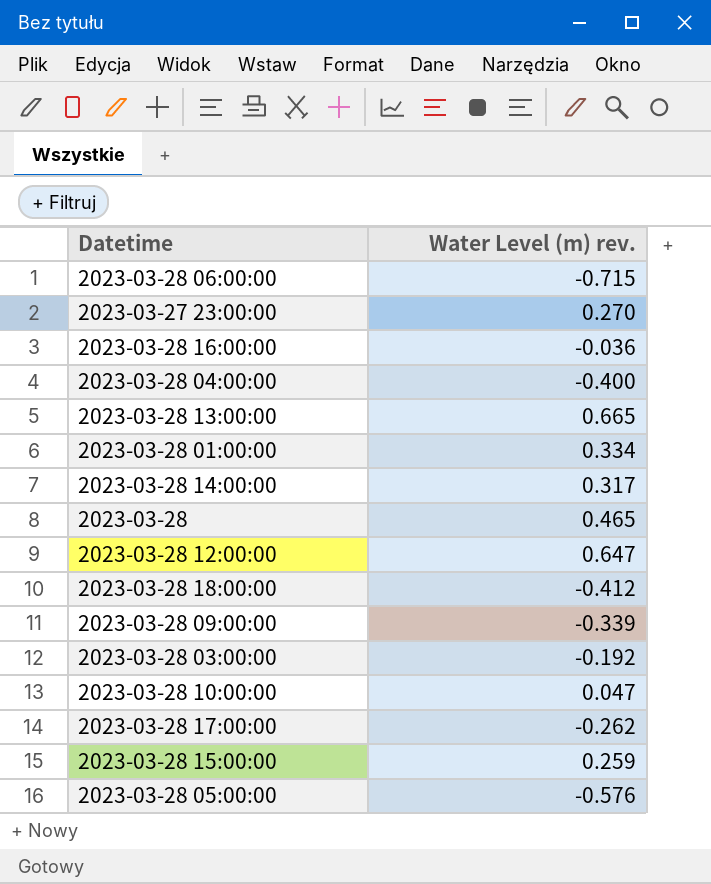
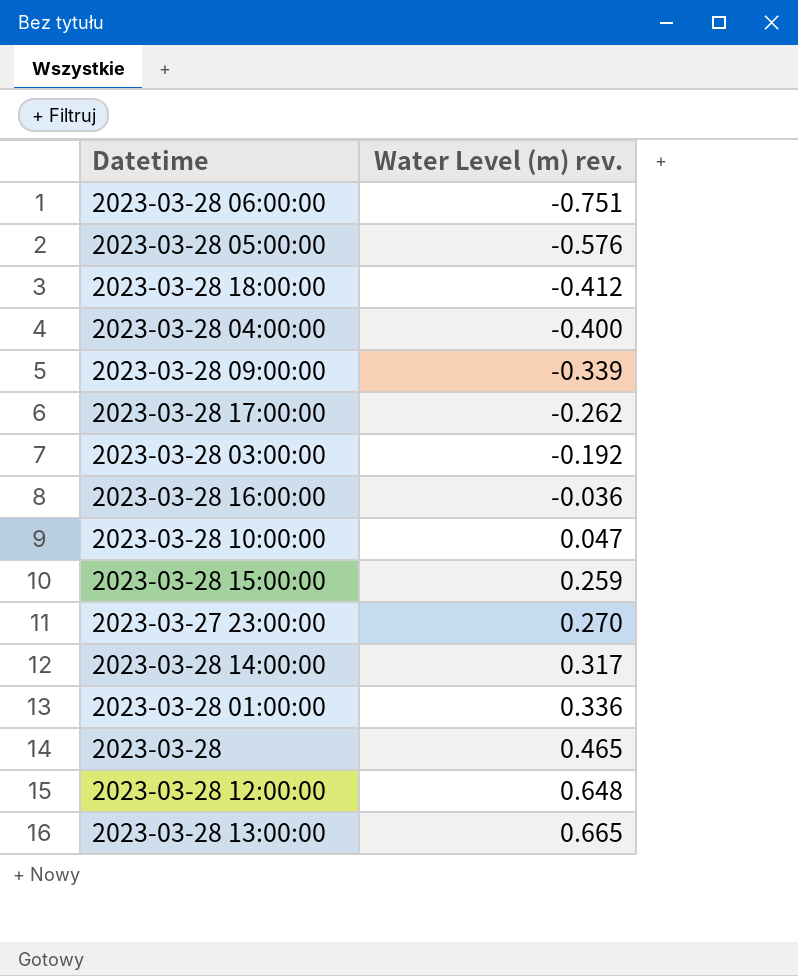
row order: none -> Water Level (m) rev. ascending
2023-03-28 06:00:00 | Water Level (m) rev.: -0.715 -> -0.751
2023-03-28 01:00:00 | Water Level (m) rev.: 0.334 -> 0.336
2023-03-28 12:00:00 | Water Level (m) rev.: 0.647 -> 0.648

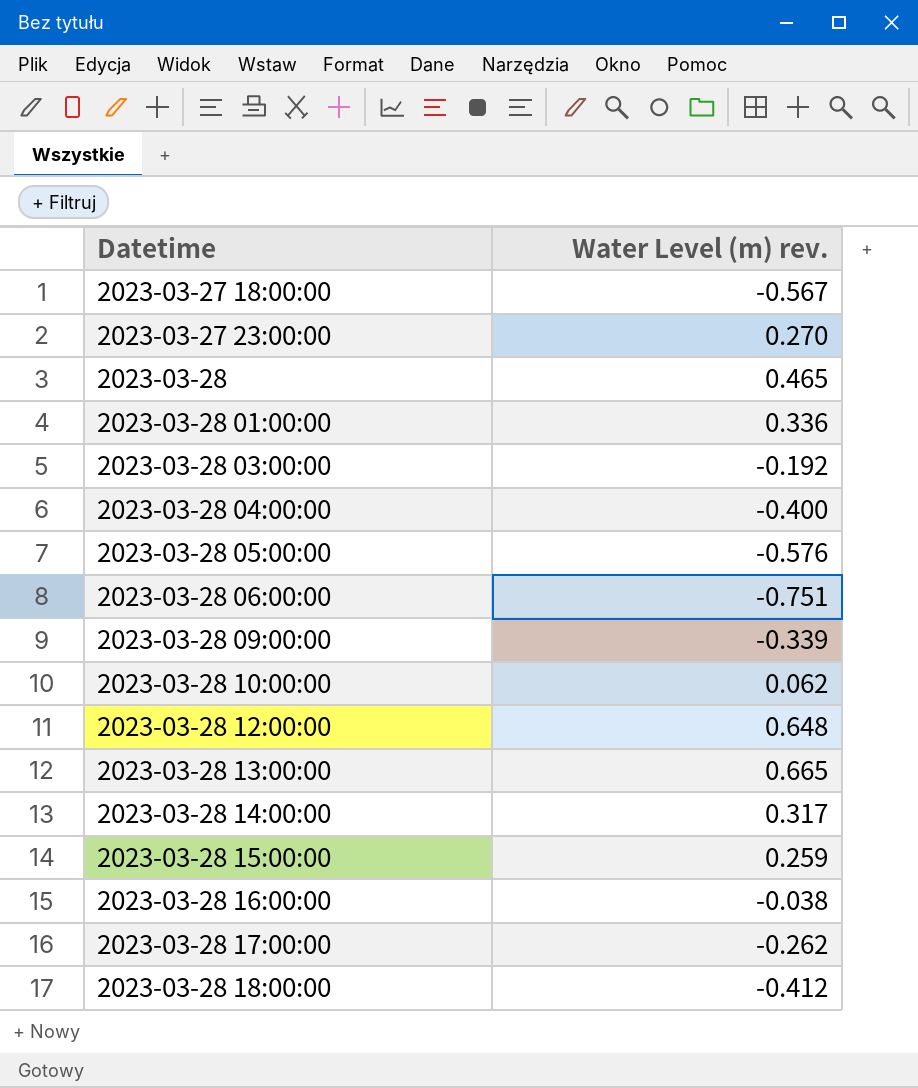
row order: Water Level (m) rev. ascending -> Datetime ascending
row 2023-03-27 18:00:00: none -> -0.567
2023-03-28 10:00:00 | Water Level (m) rev.: 0.047 -> 0.062
2023-03-28 16:00:00 | Water Level (m) rev.: -0.036 -> -0.038

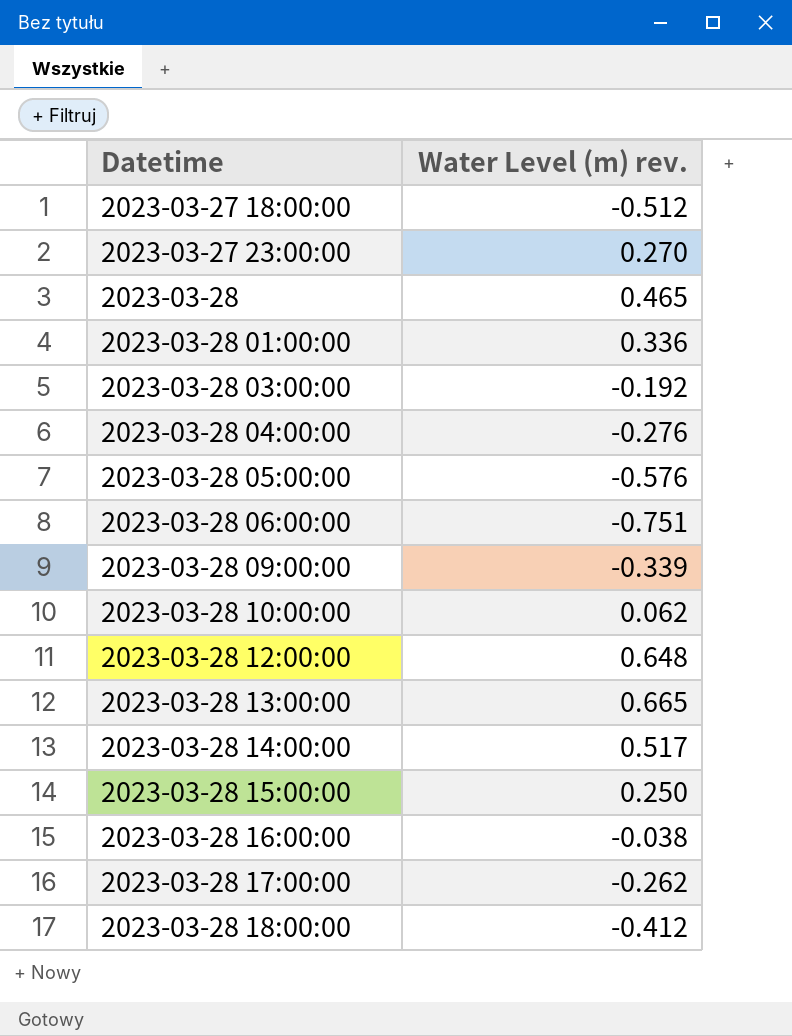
2023-03-27 18:00:00 | Water Level (m) rev.: -0.567 -> -0.512
2023-03-28 04:00:00 | Water Level (m) rev.: -0.400 -> -0.276
2023-03-28 14:00:00 | Water Level (m) rev.: 0.317 -> 0.517
2023-03-28 15:00:00 | Water Level (m) rev.: 0.259 -> 0.250

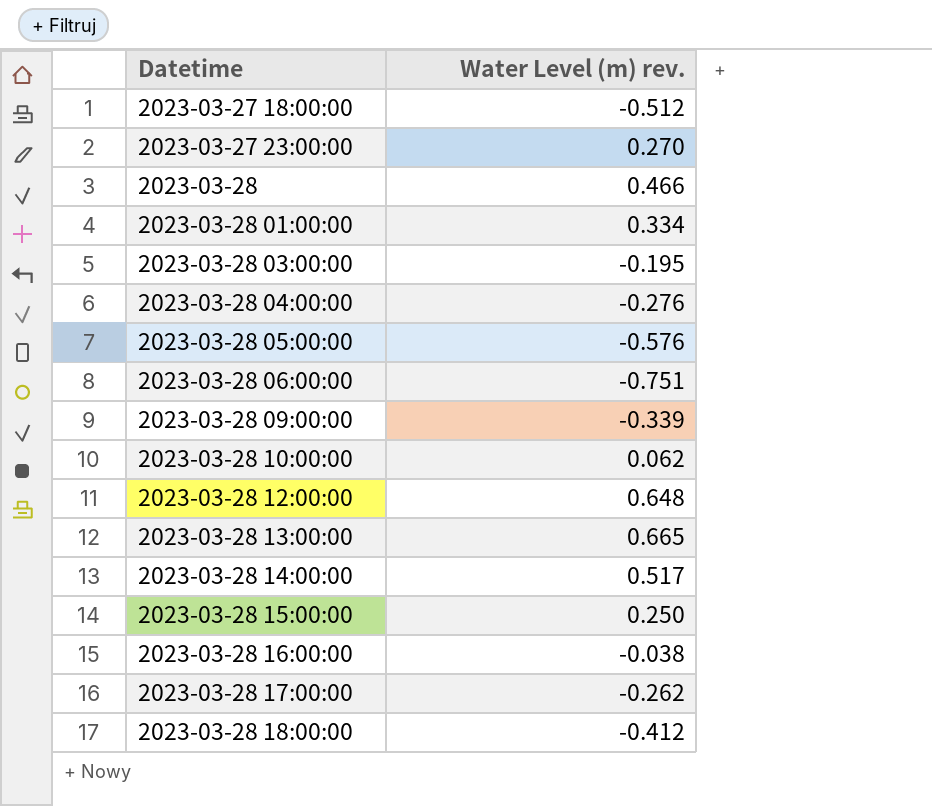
2023-03-28 | Water Level (m) rev.: 0.465 -> 0.466
2023-03-28 01:00:00 | Water Level (m) rev.: 0.336 -> 0.334
2023-03-28 03:00:00 | Water Level (m) rev.: -0.192 -> -0.195

